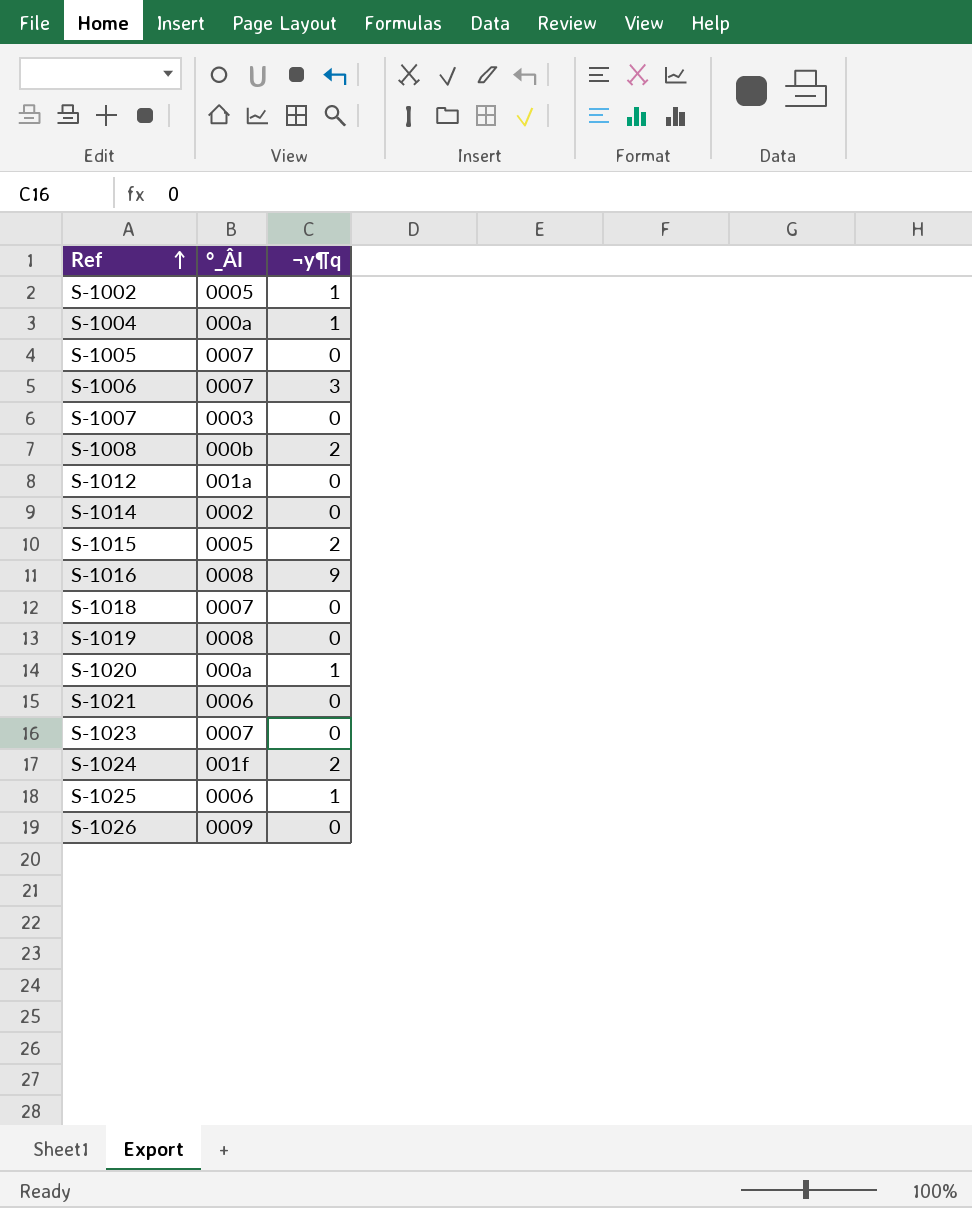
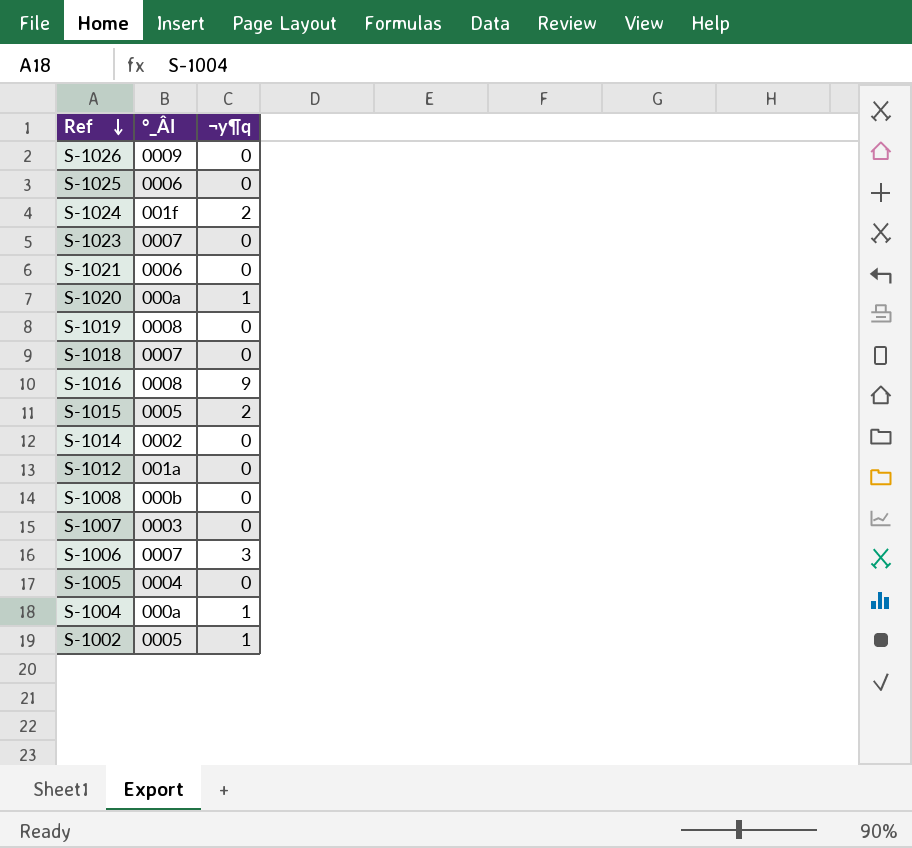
row order: Ref ascending -> Ref descending
S-1025 | ¬y¶q: 1 -> 0
S-1008 | ¬y¶q: 2 -> 0
S-1005 | °_ÂI: 0007 -> 0004

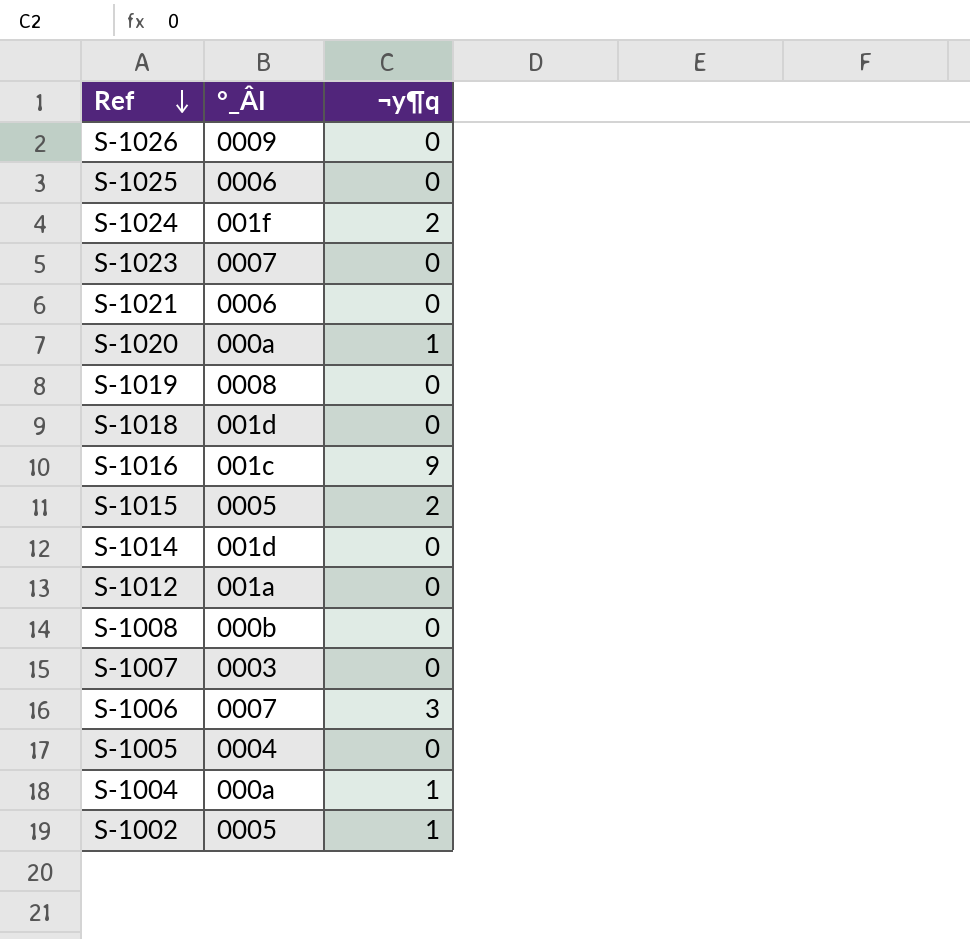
S-1018 | °_ÂI: 0007 -> 001d
S-1016 | °_ÂI: 0008 -> 001c
S-1014 | °_ÂI: 0002 -> 001d

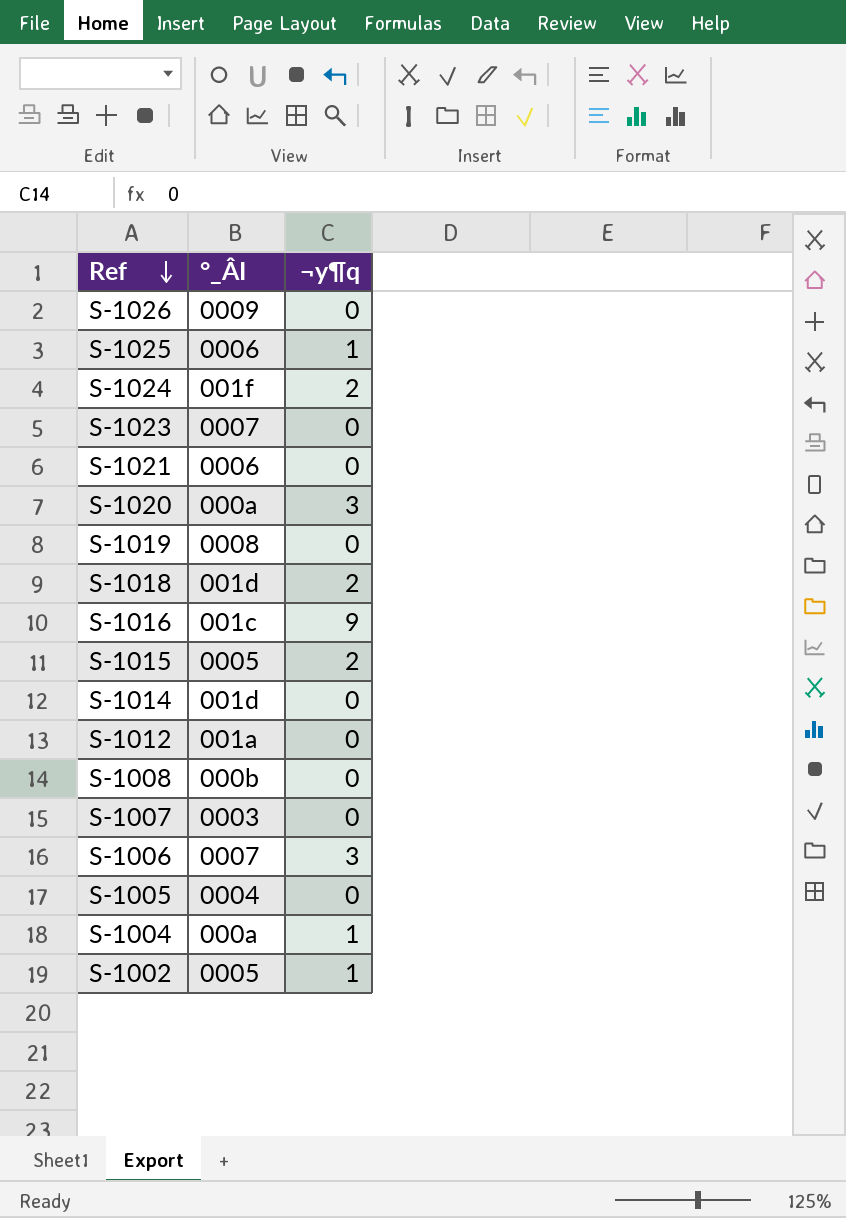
S-1025 | ¬y¶q: 0 -> 1
S-1020 | ¬y¶q: 1 -> 3
S-1018 | ¬y¶q: 0 -> 2

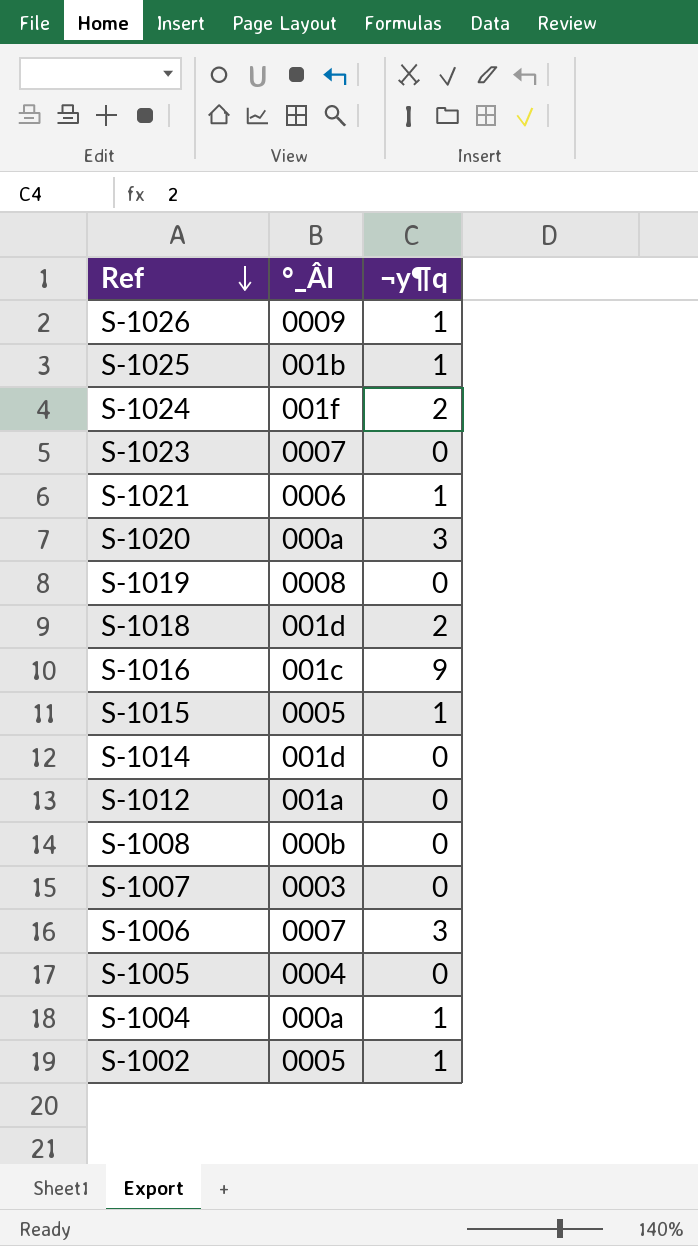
S-1026 | ¬y¶q: 0 -> 1
S-1025 | °_ÂI: 0006 -> 001b
S-1021 | ¬y¶q: 0 -> 1
S-1015 | ¬y¶q: 2 -> 1

